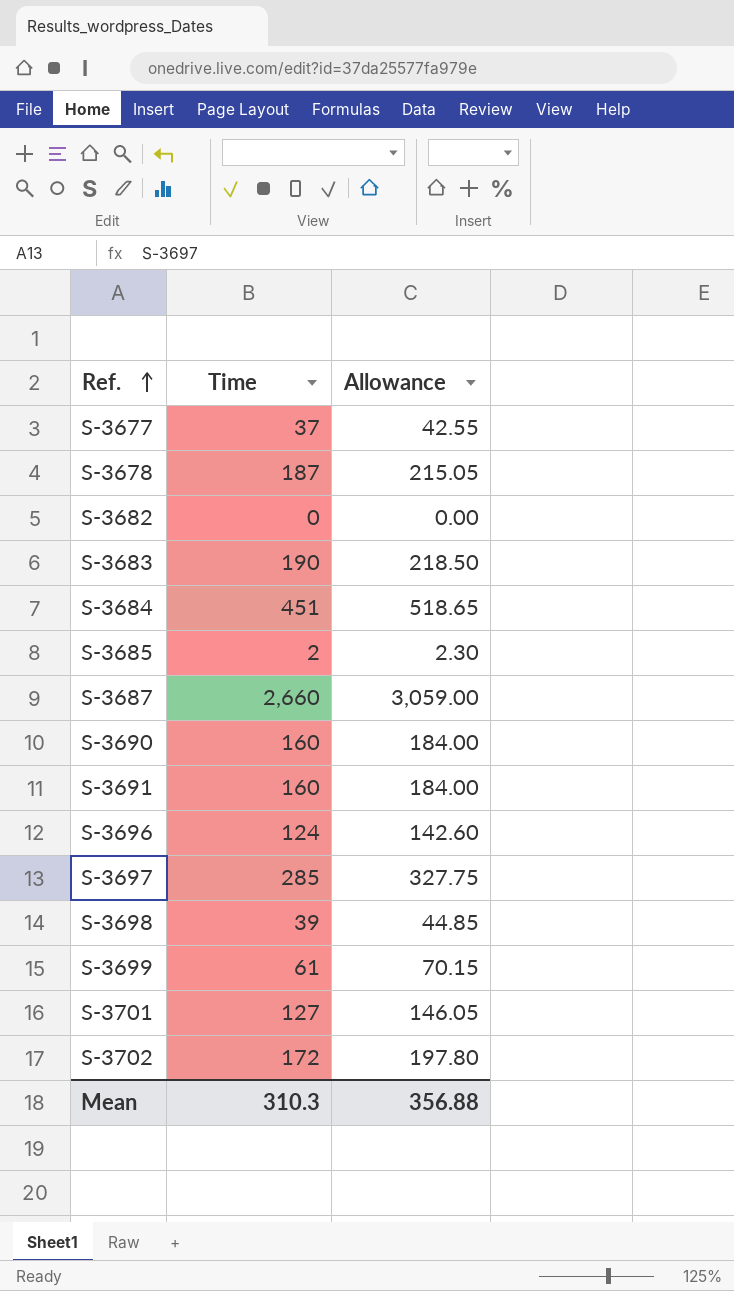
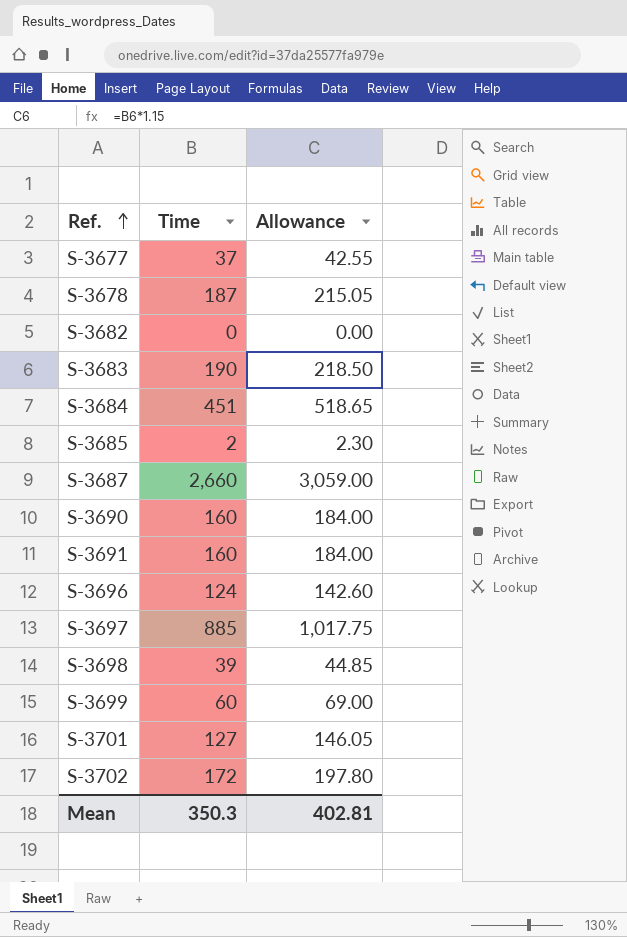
S-3697 | Time: 285 -> 885
S-3697 | Allowance: 327.75 -> 1,017.75
S-3699 | Time: 61 -> 60
S-3699 | Allowance: 70.15 -> 69.00
Mean | Time: 310.3 -> 350.3
Mean | Allowance: 356.88 -> 402.81

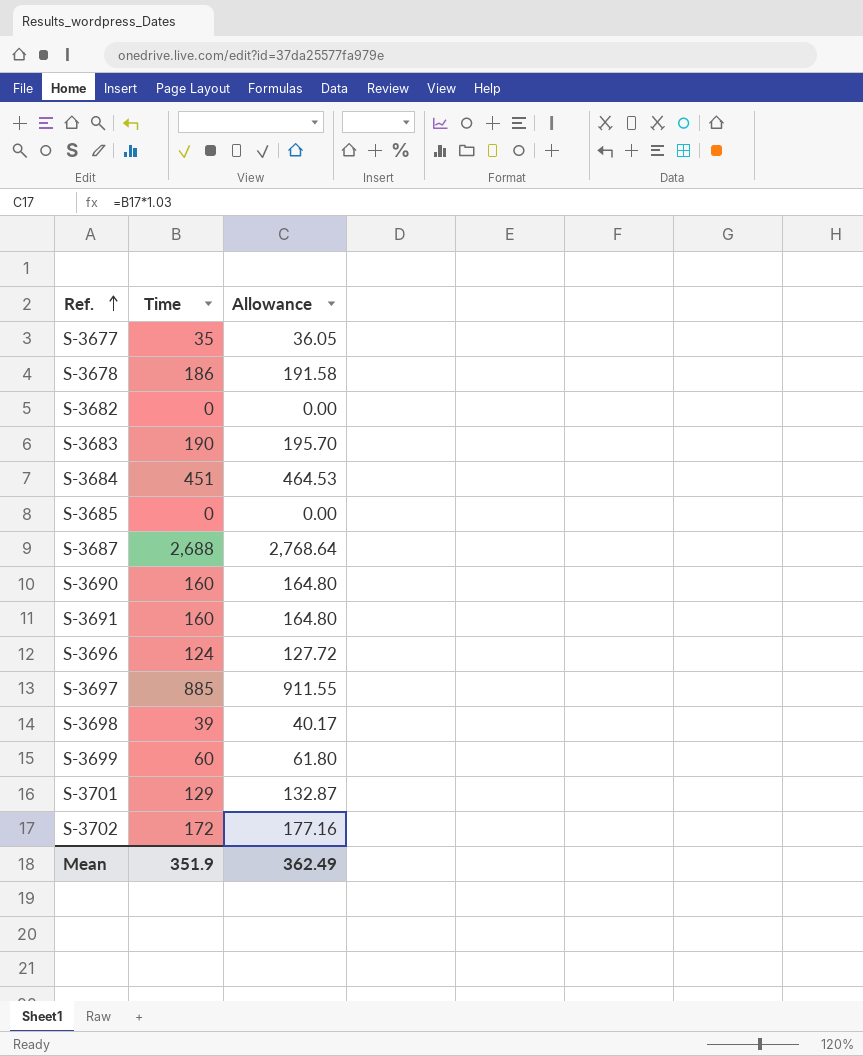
column Allowance | formula: [Time] * 1.15 -> [Time] * 1.03
S-3677 | Time: 37 -> 35
S-3678 | Time: 187 -> 186
S-3685 | Time: 2 -> 0
S-3687 | Time: 2,660 -> 2,688
S-3701 | Time: 127 -> 129
Mean | Time: 350.3 -> 351.9
Mean | Allowance: 402.81 -> 362.49

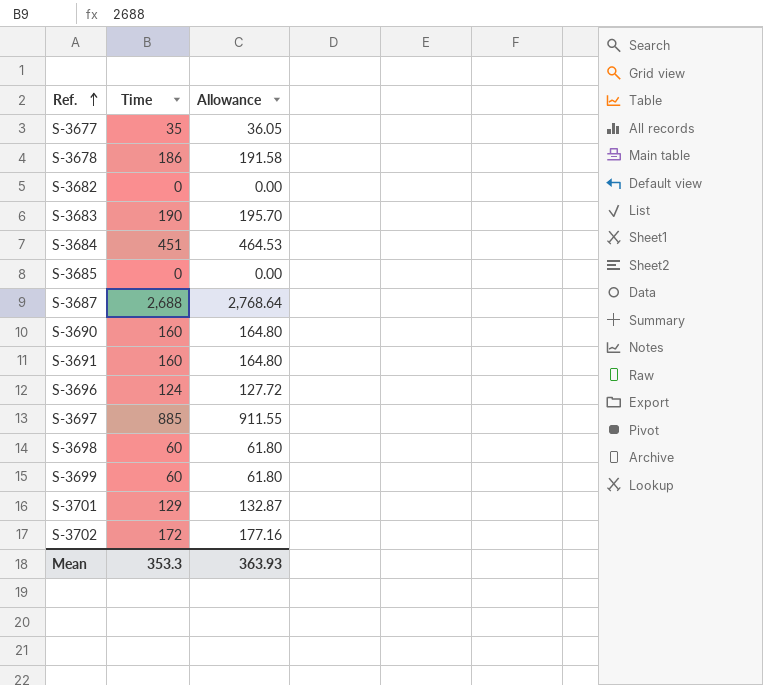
S-3698 | Time: 39 -> 60
S-3698 | Allowance: 40.17 -> 61.80
Mean | Time: 351.9 -> 353.3
Mean | Allowance: 362.49 -> 363.93

